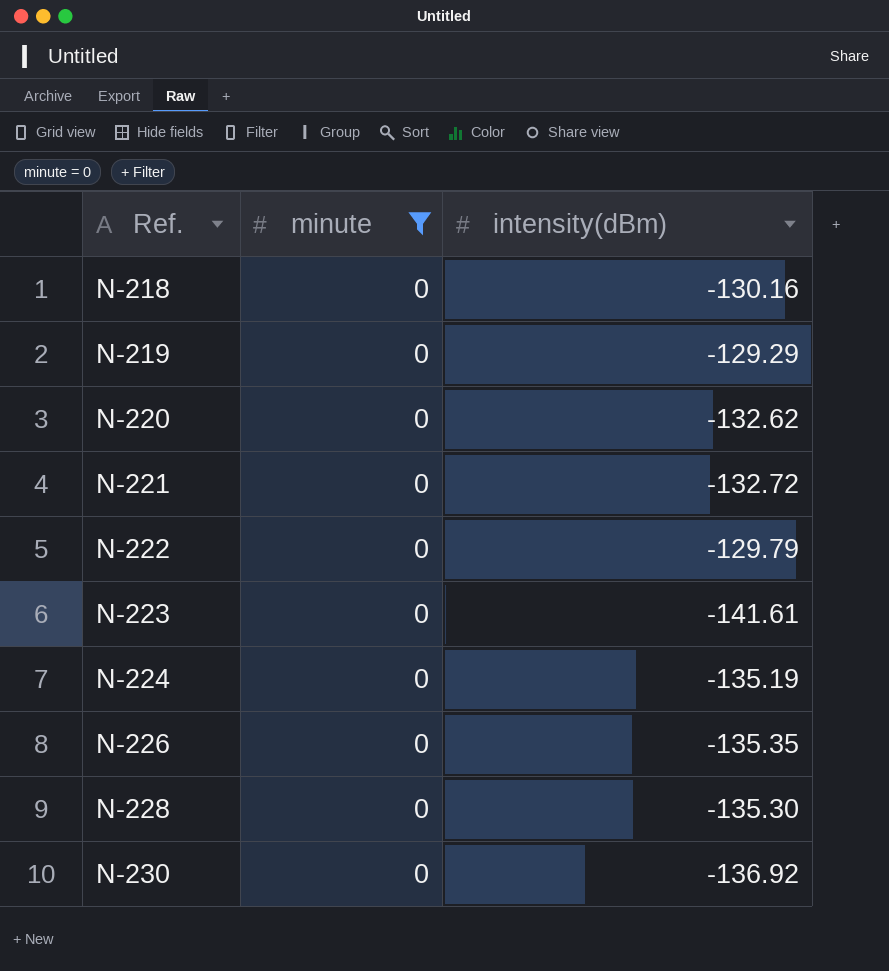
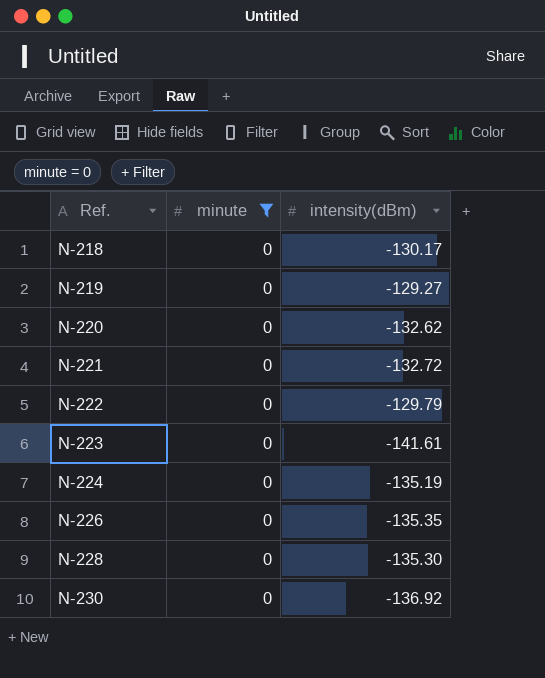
N-218 | intensity(dBm): -130.16 -> -130.17
N-219 | intensity(dBm): -129.29 -> -129.27

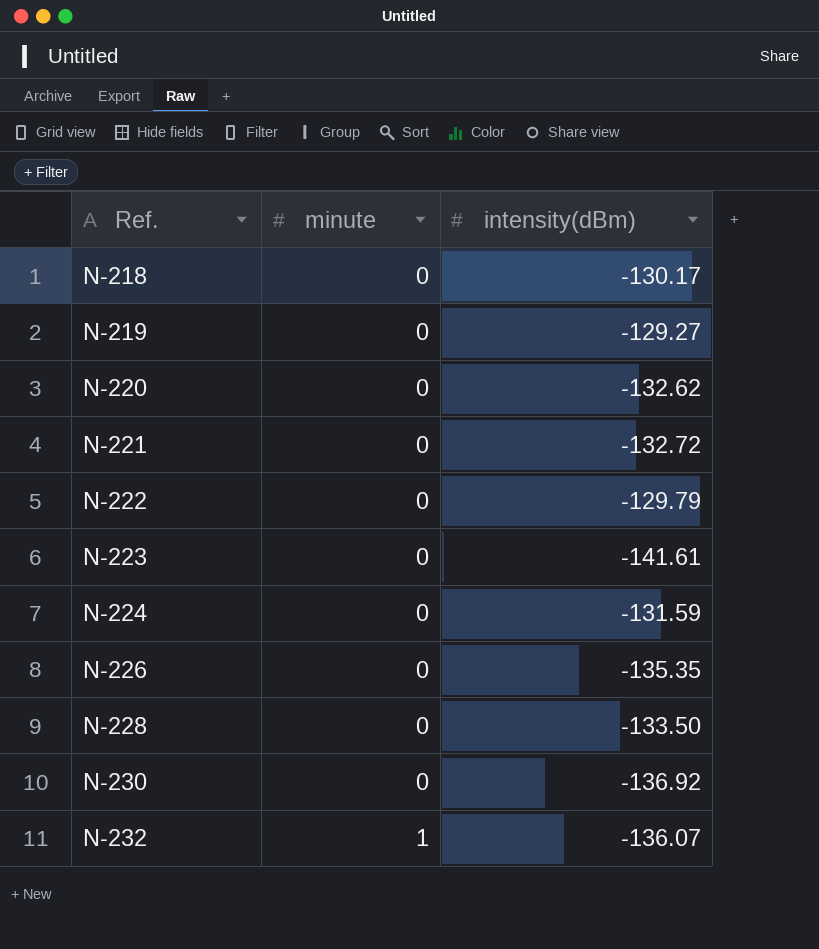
filter: minute = 0 -> none
N-224 | intensity(dBm): -135.19 -> -131.59
N-228 | intensity(dBm): -135.30 -> -133.50

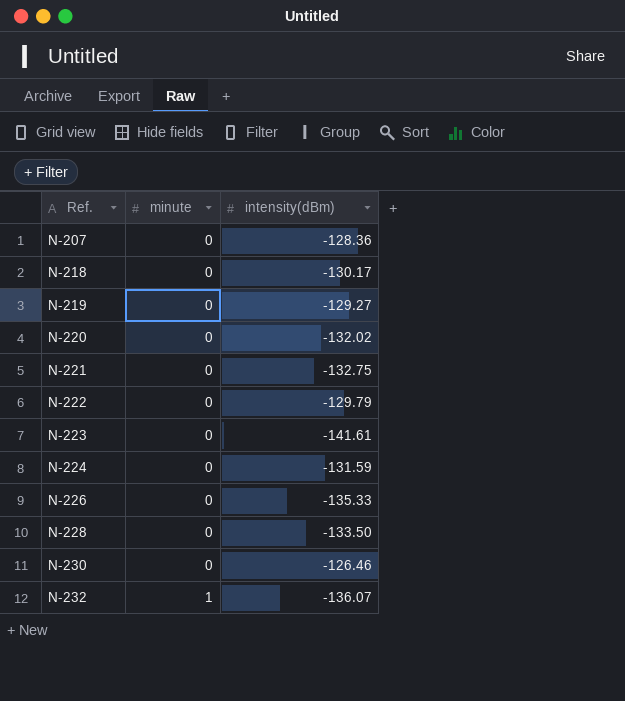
row N-207: none -> 0 | -128.36
N-220 | intensity(dBm): -132.62 -> -132.02
N-221 | intensity(dBm): -132.72 -> -132.75
N-226 | intensity(dBm): -135.35 -> -135.33
N-230 | intensity(dBm): -136.92 -> -126.46

